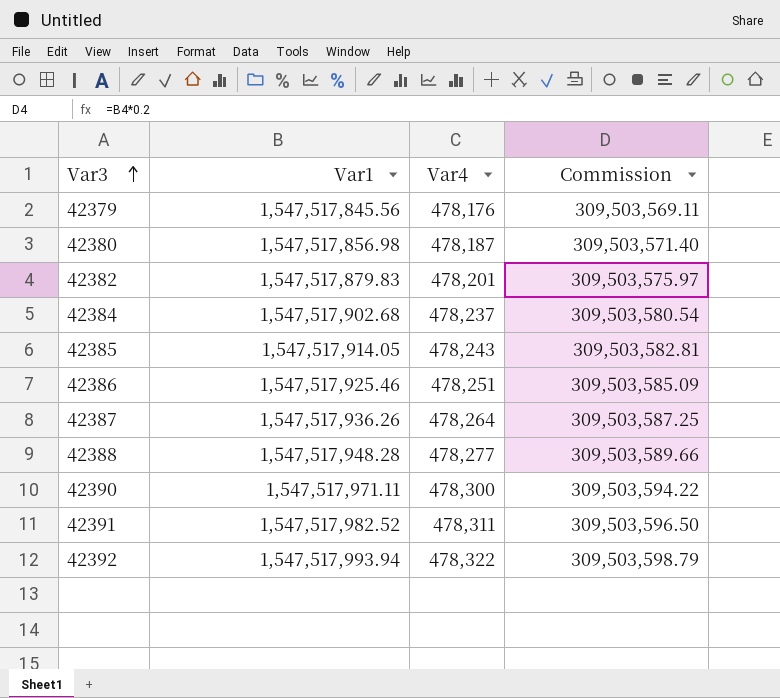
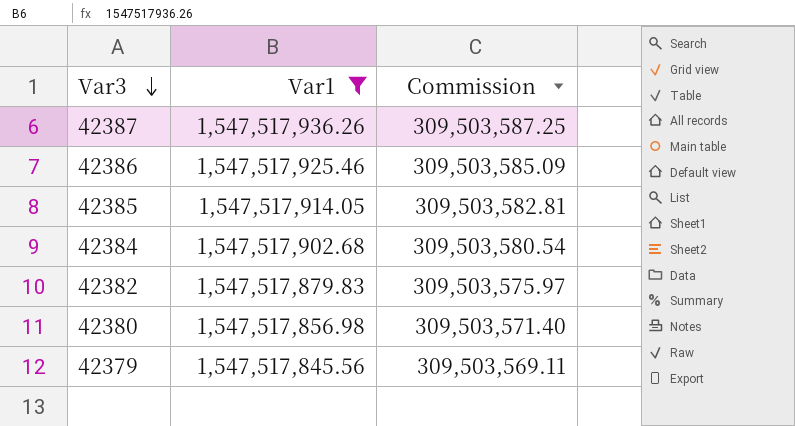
filter: none -> Var1 <= 1,547,517,936.26
row order: Var3 ascending -> Var3 descending
column Var4 | position: 3 -> none

